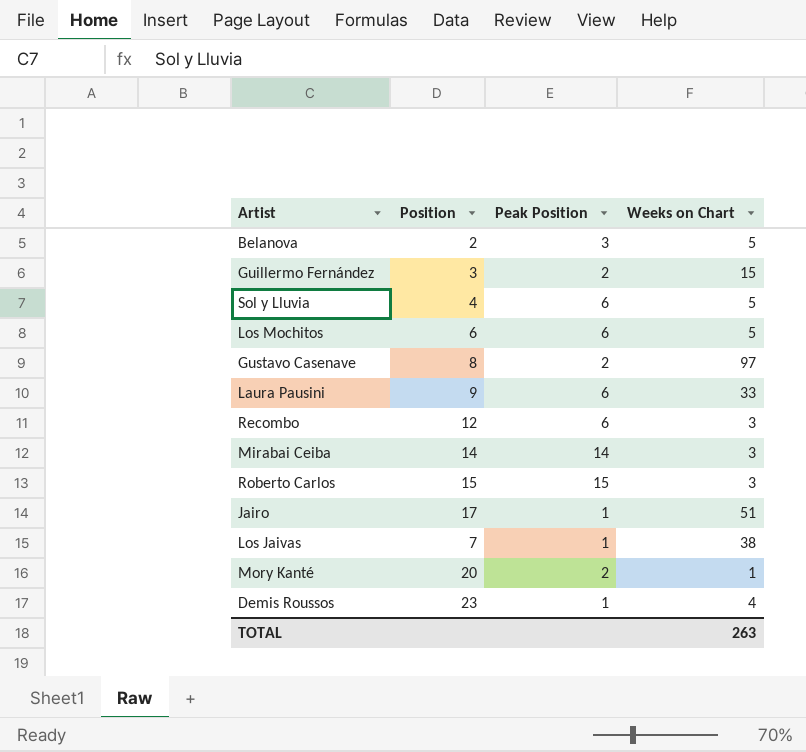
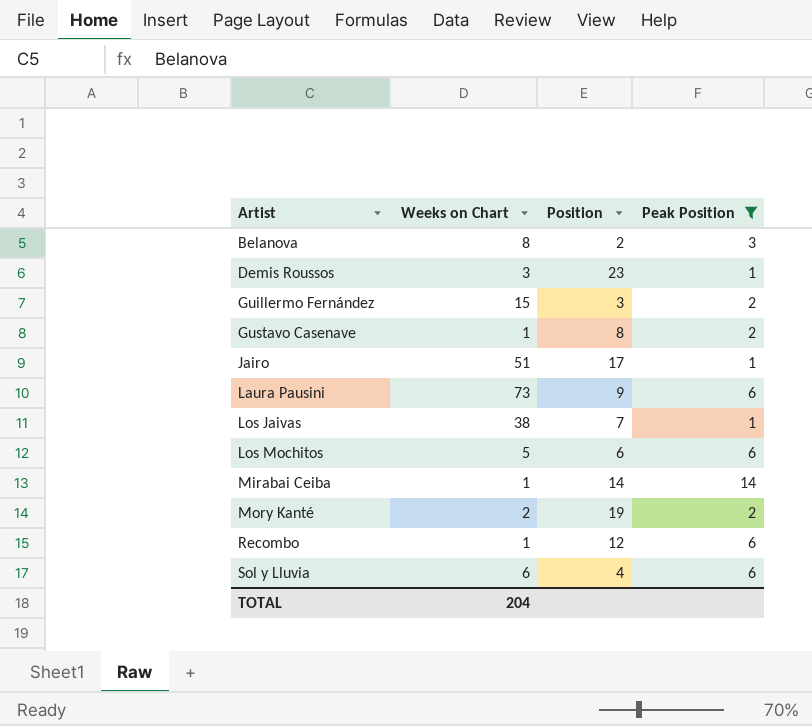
filter: none -> Peak Position != 15
row order: none -> Artist ascending
column Weeks on Chart | position: 4 -> 2
Belanova | Weeks on Chart: 5 -> 8
Demis Roussos | Weeks on Chart: 4 -> 3
Gustavo Casenave | Weeks on Chart: 97 -> 1
Laura Pausini | Weeks on Chart: 33 -> 73
Mirabai Ceiba | Weeks on Chart: 3 -> 1
Mory Kanté | Weeks on Chart: 1 -> 2
Mory Kanté | Position: 20 -> 19
Recombo | Weeks on Chart: 3 -> 1
Sol y Lluvia | Weeks on Chart: 5 -> 6
TOTAL | Weeks on Chart: 263 -> 204

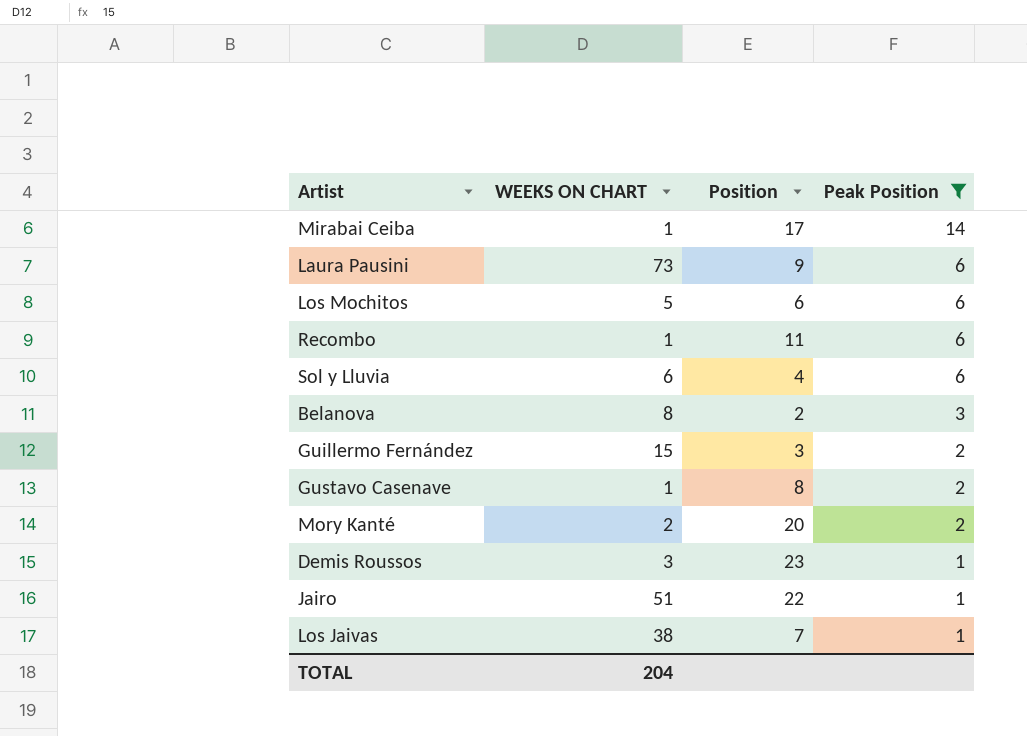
row order: Artist ascending -> Peak Position descending
column name: Weeks on Chart -> WEEKS ON CHART
Mirabai Ceiba | Position: 14 -> 17
Recombo | Position: 12 -> 11
Mory Kanté | Position: 19 -> 20
Jairo | Position: 17 -> 22

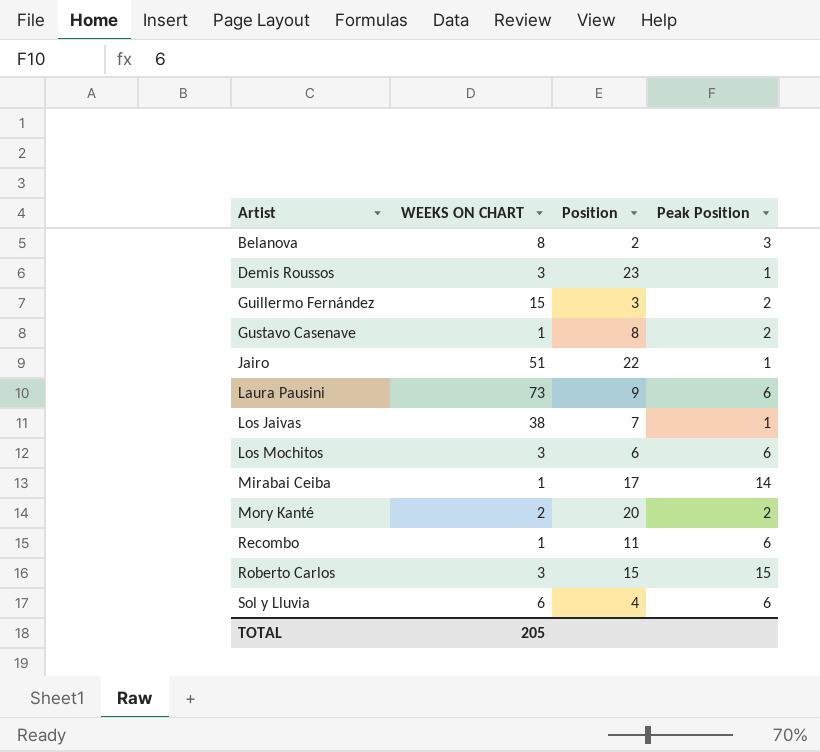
filter: Peak Position != 15 -> none
row order: Peak Position descending -> Artist ascending
Los Mochitos | WEEKS ON CHART: 5 -> 3
TOTAL | WEEKS ON CHART: 204 -> 205

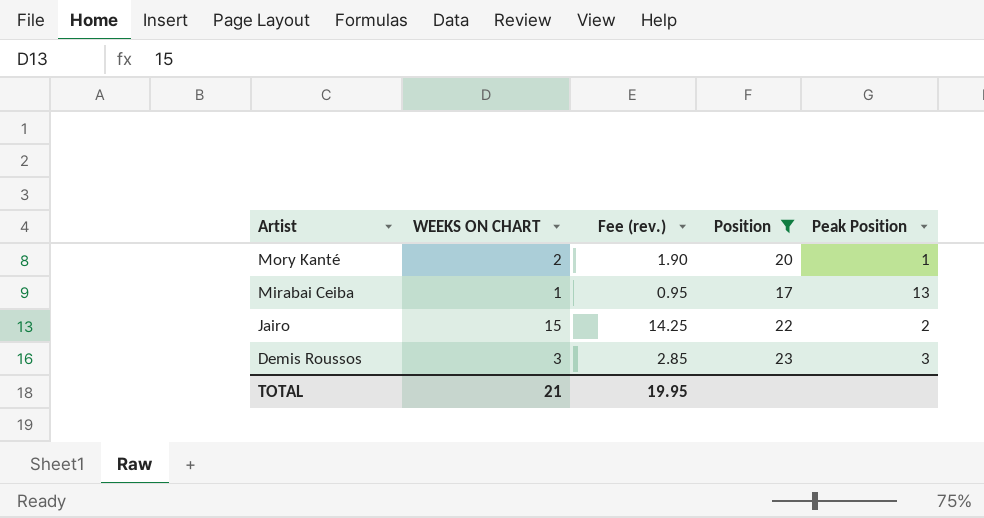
filter: none -> Position >= 17
row order: Artist ascending -> Artist descending
column Fee (rev.) | formula: none -> [WEEKS ON CHART] * 0.95
Mory Kanté | Peak Position: 2 -> 1
Mirabai Ceiba | Peak Position: 14 -> 13
Jairo | WEEKS ON CHART: 51 -> 15
Jairo | Peak Position: 1 -> 2
Demis Roussos | Peak Position: 1 -> 3
TOTAL | WEEKS ON CHART: 205 -> 21

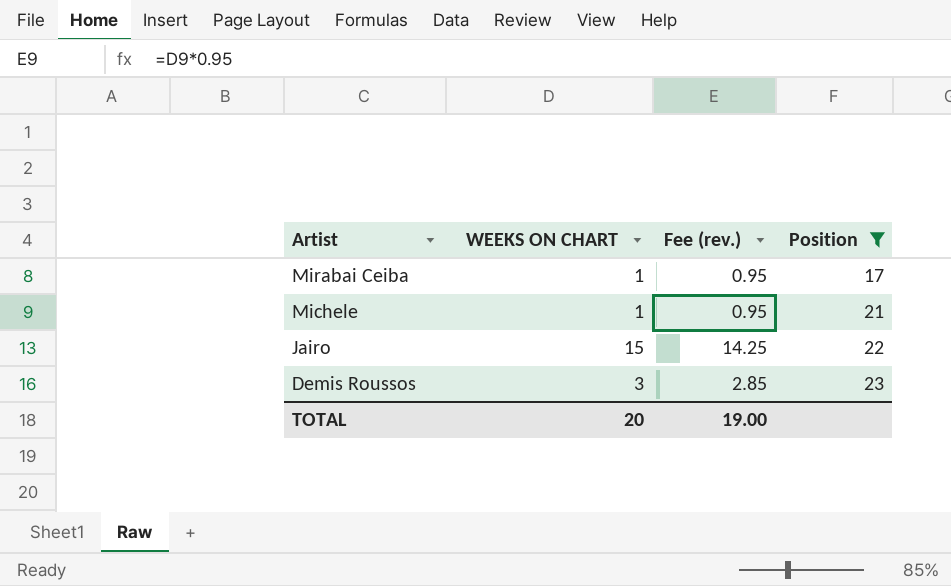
column Peak Position | position: 5 -> none
row Mory Kanté: 2 | 1.90 | 20 | 1 -> none
row Michele: none -> 1 | 0.95 | 21
TOTAL | WEEKS ON CHART: 21 -> 20
TOTAL | Fee (rev.): 19.95 -> 19.00

